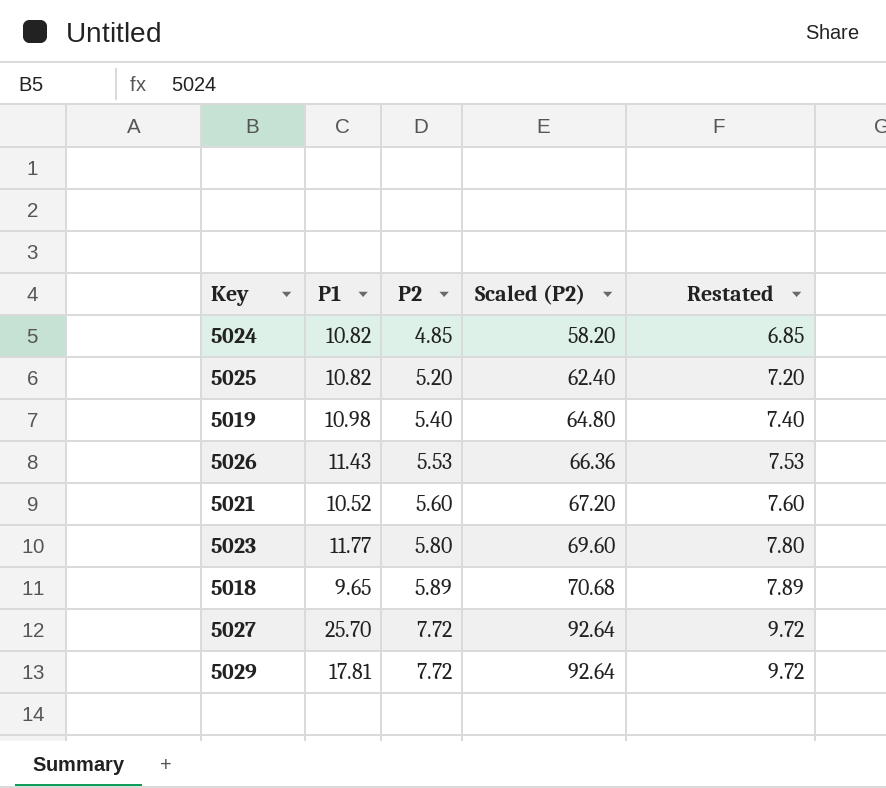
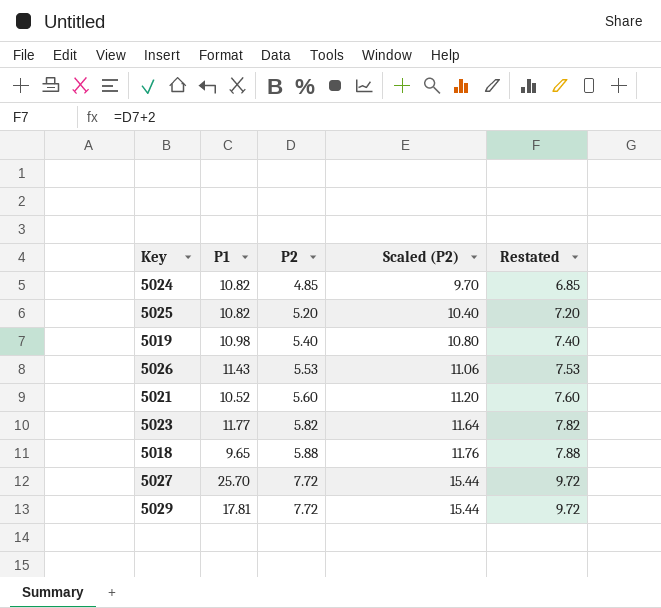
column Scaled (P2) | formula: [P2] * 12 -> [P2] * 2
5023 | P2: 5.80 -> 5.82
5023 | Restated: 7.80 -> 7.82
5018 | P2: 5.89 -> 5.88
5018 | Restated: 7.89 -> 7.88

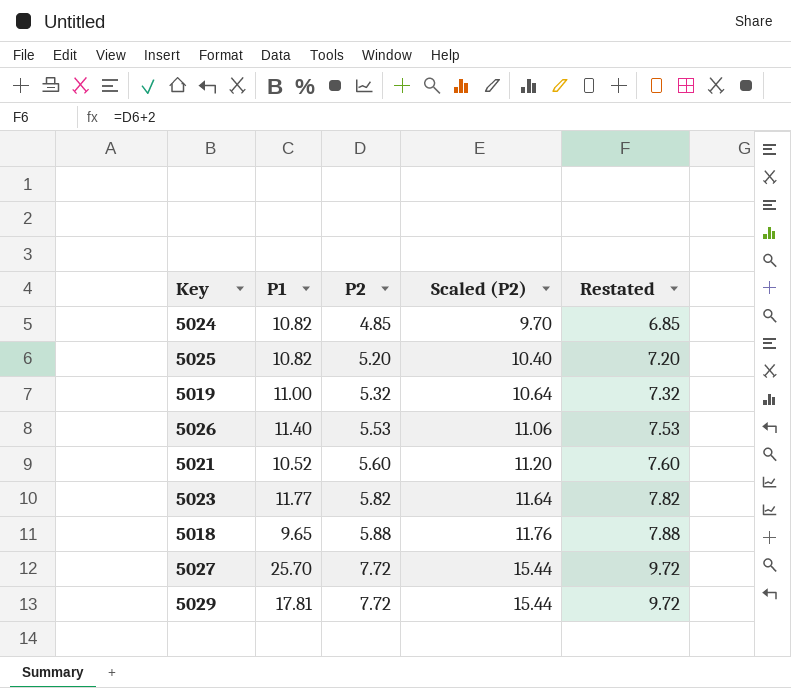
5019 | P1: 10.98 -> 11.00
5019 | P2: 5.40 -> 5.32
5019 | Scaled (P2): 10.80 -> 10.64
5019 | Restated: 7.40 -> 7.32
5026 | P1: 11.43 -> 11.40

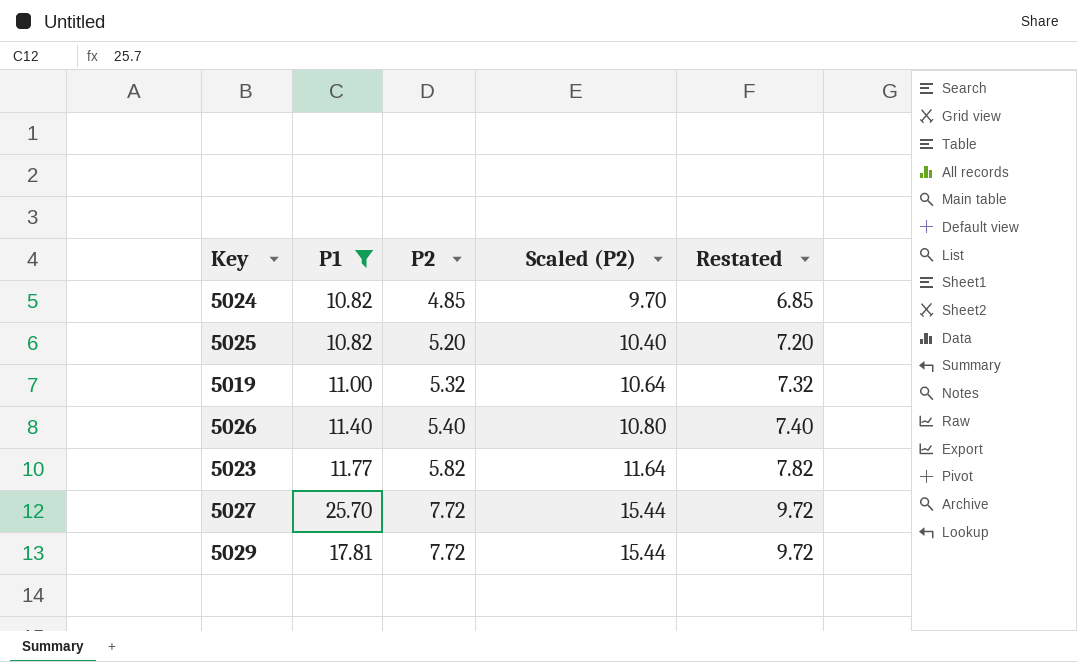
filter: none -> P1 >= 10.82
5026 | P2: 5.53 -> 5.40
5026 | Scaled (P2): 11.06 -> 10.80
5026 | Restated: 7.53 -> 7.40

